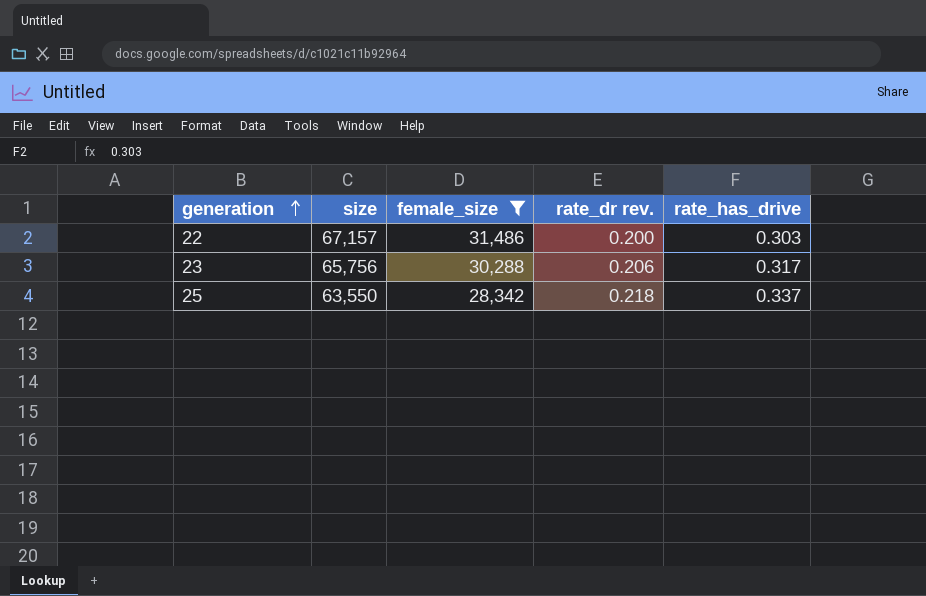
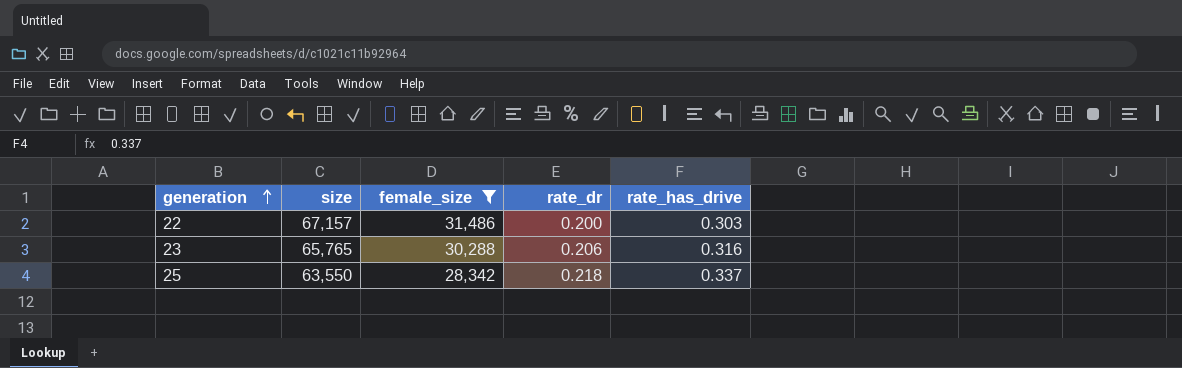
column name: rate_dr rev. -> rate_dr
23 | size: 65,756 -> 65,765
23 | rate_has_drive: 0.317 -> 0.316

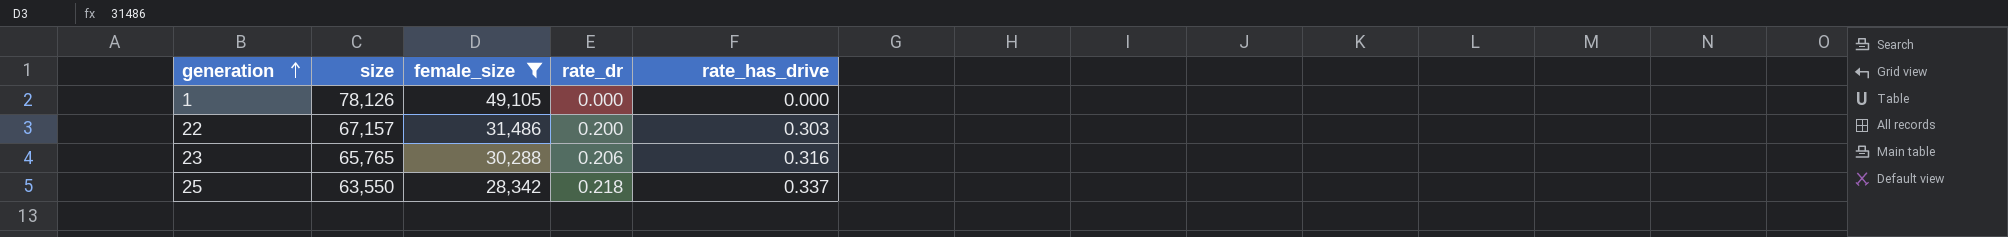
row 1: none -> 78,126 | 49,105 | 0.000 | 0.000

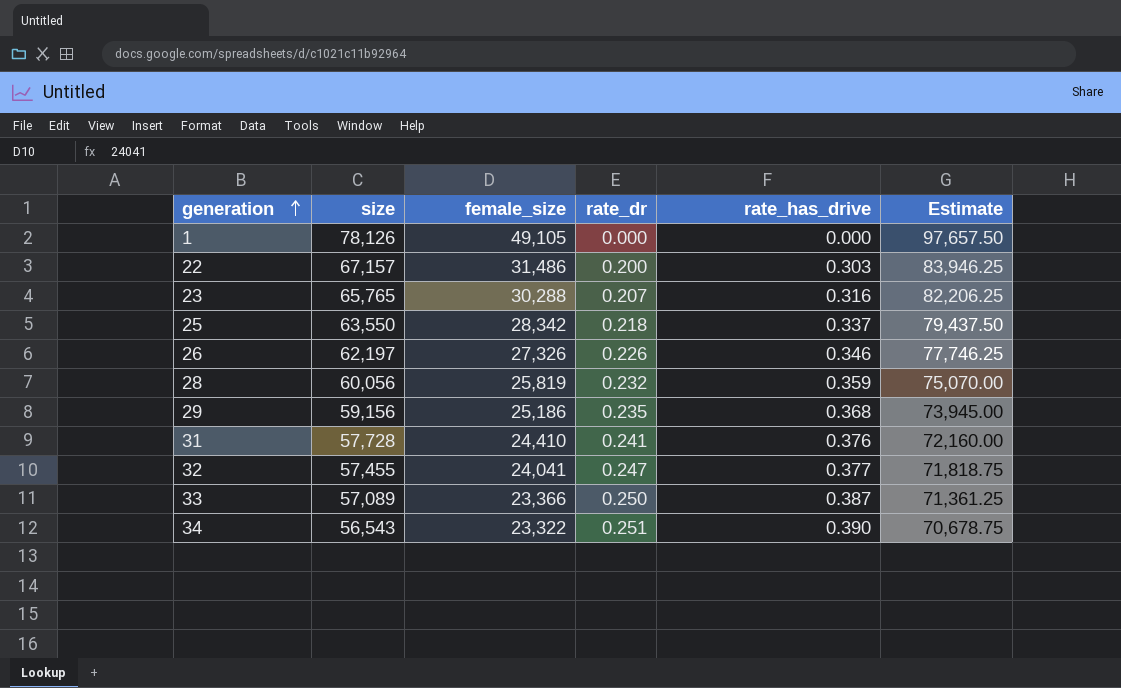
filter: female_size >= 28,342 -> none
column Estimate | formula: none -> [size] * 1.25
23 | rate_dr: 0.206 -> 0.207

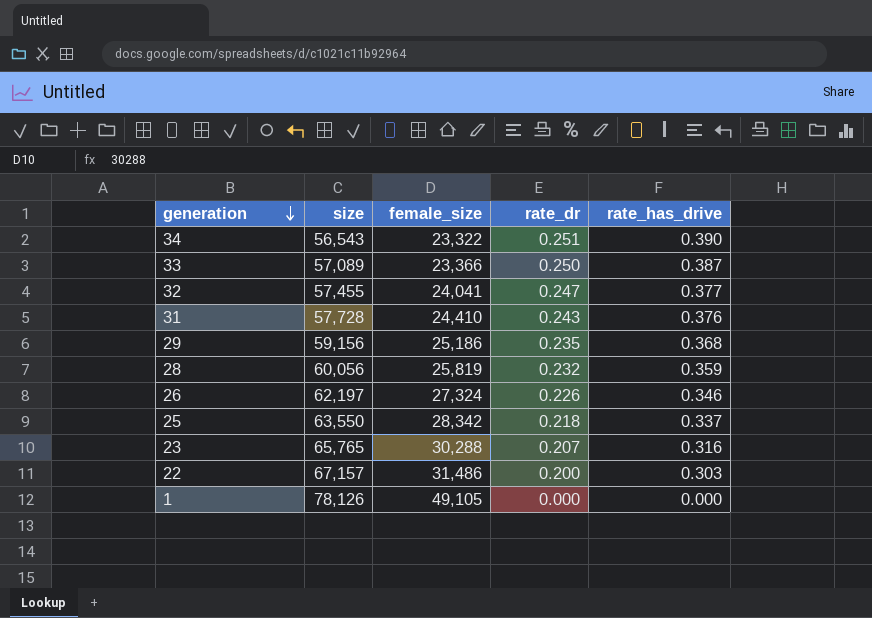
row order: generation ascending -> generation descending
column Estimate | formula: [size] * 1.25 -> none
31 | rate_dr: 0.241 -> 0.243
26 | female_size: 27,326 -> 27,324

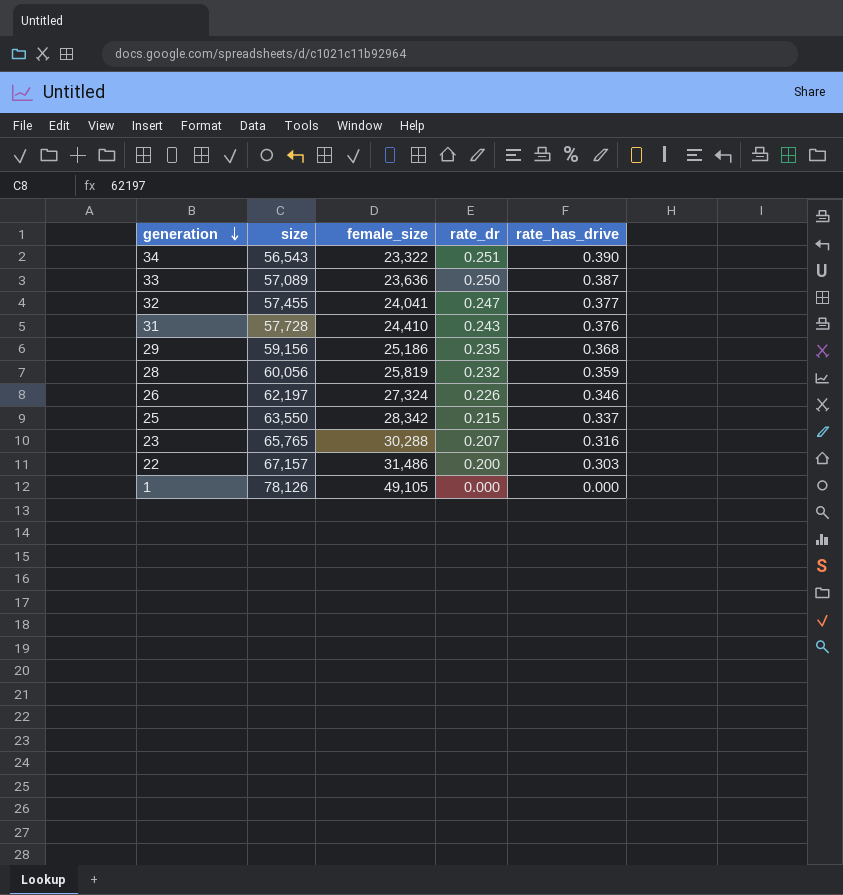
33 | female_size: 23,366 -> 23,636
25 | rate_dr: 0.218 -> 0.215

